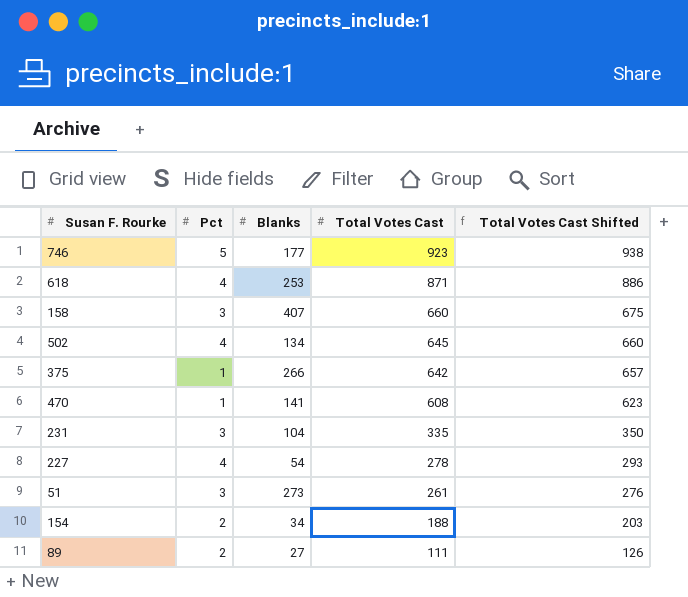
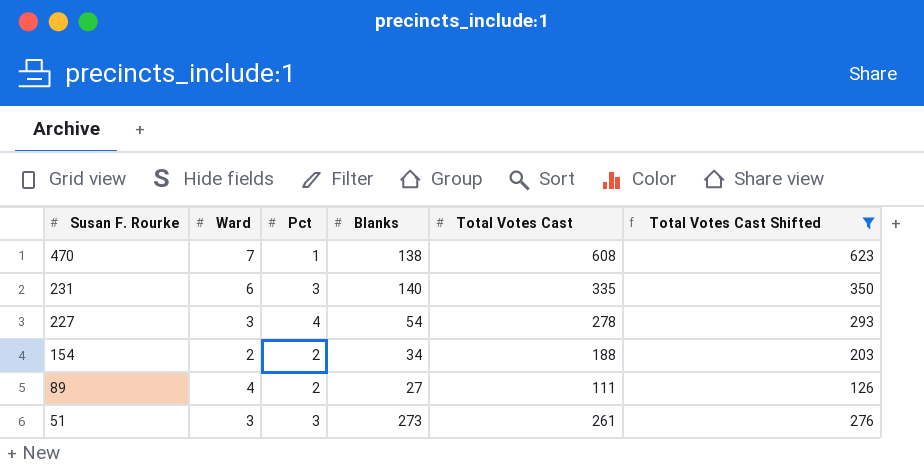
filter: none -> Total Votes Cast Shifted <= 623
row order: Total Votes Cast descending -> Susan F. Rourke descending
column Ward | position: none -> 2
470 | Blanks: 141 -> 138
231 | Blanks: 104 -> 140

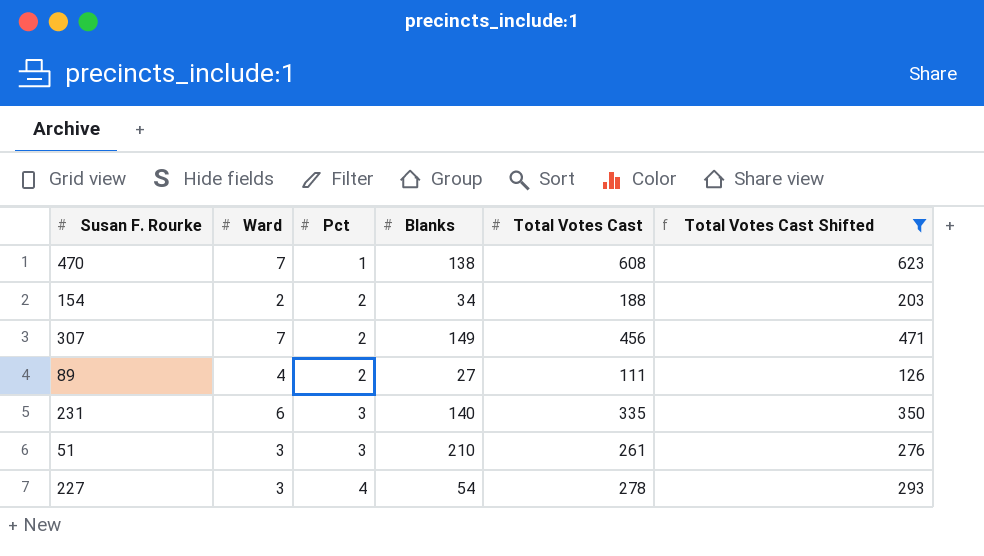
row order: Susan F. Rourke descending -> Pct ascending
row 307: none -> 7 | 2 | 149 | 456 | 471
51 | Blanks: 273 -> 210

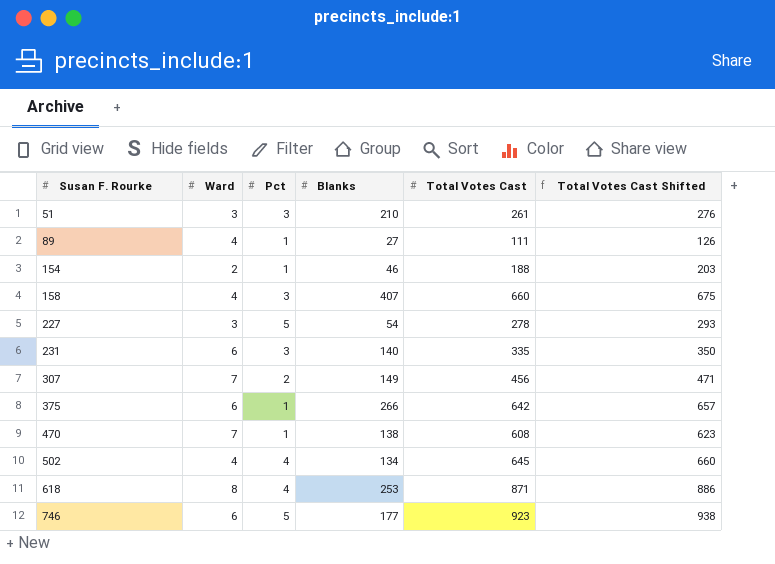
filter: Total Votes Cast Shifted <= 623 -> none
row order: Pct ascending -> Susan F. Rourke ascending
89 | Pct: 2 -> 1
154 | Pct: 2 -> 1
154 | Blanks: 34 -> 46
227 | Pct: 4 -> 5

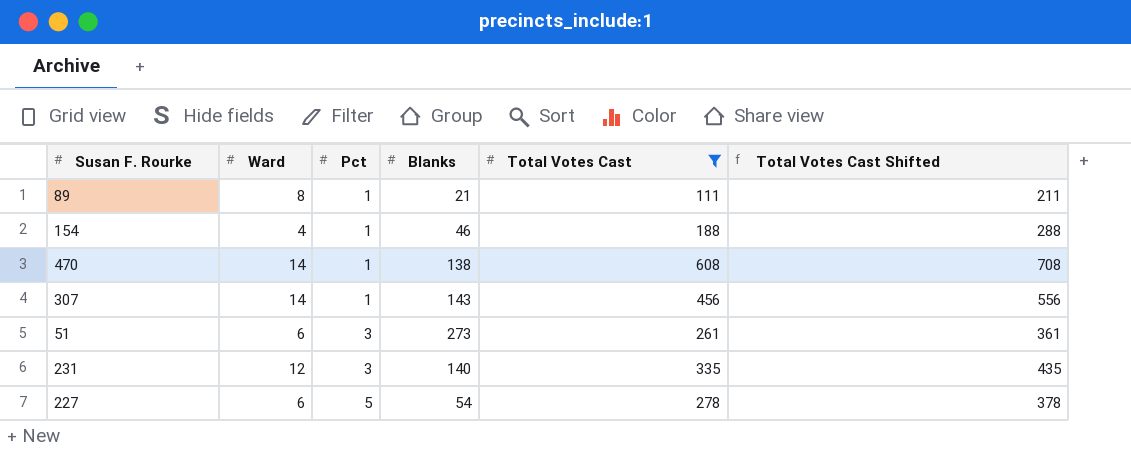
filter: none -> Total Votes Cast <= 608
row order: Susan F. Rourke ascending -> Pct ascending
column Total Votes Cast Shifted | formula: [Total Votes Cast] + 15 -> [Total Votes Cast] + 100
89 | Ward: 4 -> 8
89 | Blanks: 27 -> 21
154 | Ward: 2 -> 4
470 | Ward: 7 -> 14
307 | Ward: 7 -> 14
307 | Pct: 2 -> 1
307 | Blanks: 149 -> 143
51 | Ward: 3 -> 6
51 | Blanks: 210 -> 273
231 | Ward: 6 -> 12
227 | Ward: 3 -> 6

